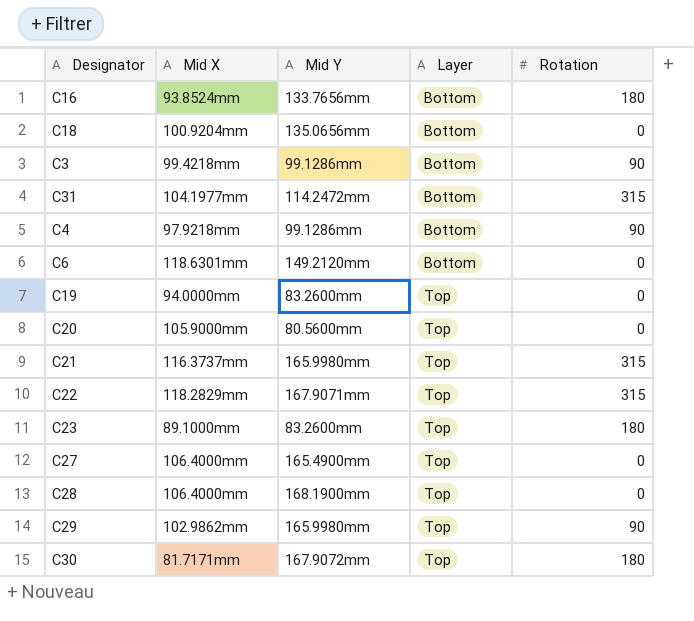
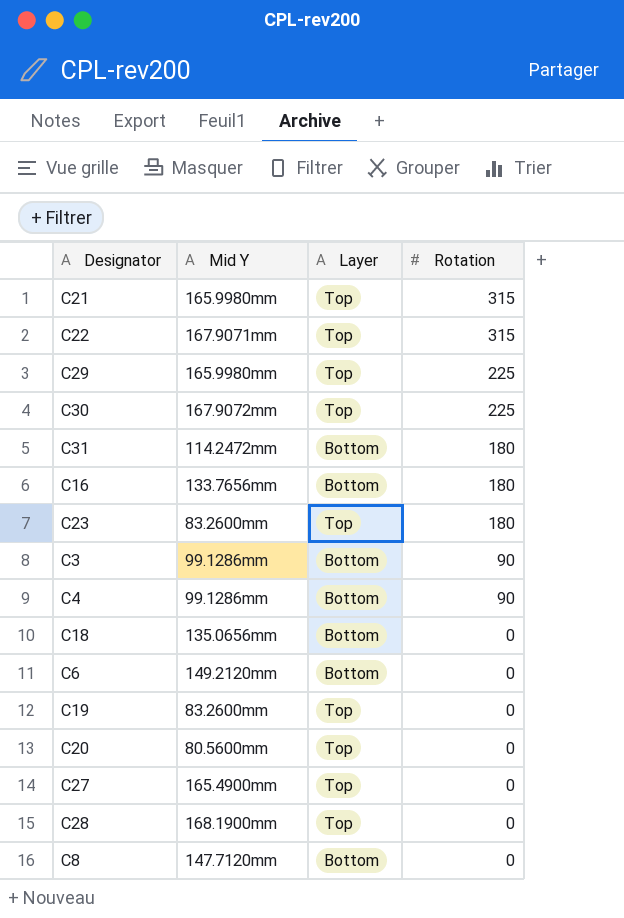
row order: Layer ascending -> Rotation descending
column Mid X | position: 2 -> none
C29 | Rotation: 90 -> 225
C30 | Rotation: 180 -> 225
C31 | Rotation: 315 -> 180
row C8: none -> 147.7120mm | Bottom | 0

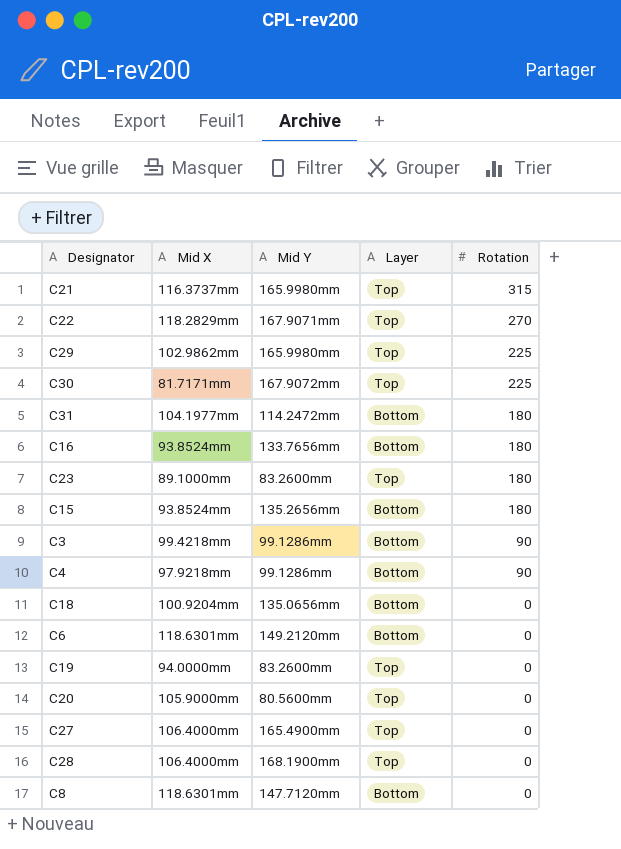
column Mid X | position: none -> 2
C22 | Rotation: 315 -> 270
row C15: none -> 93.8524mm | 135.2656mm | Bottom | 180

